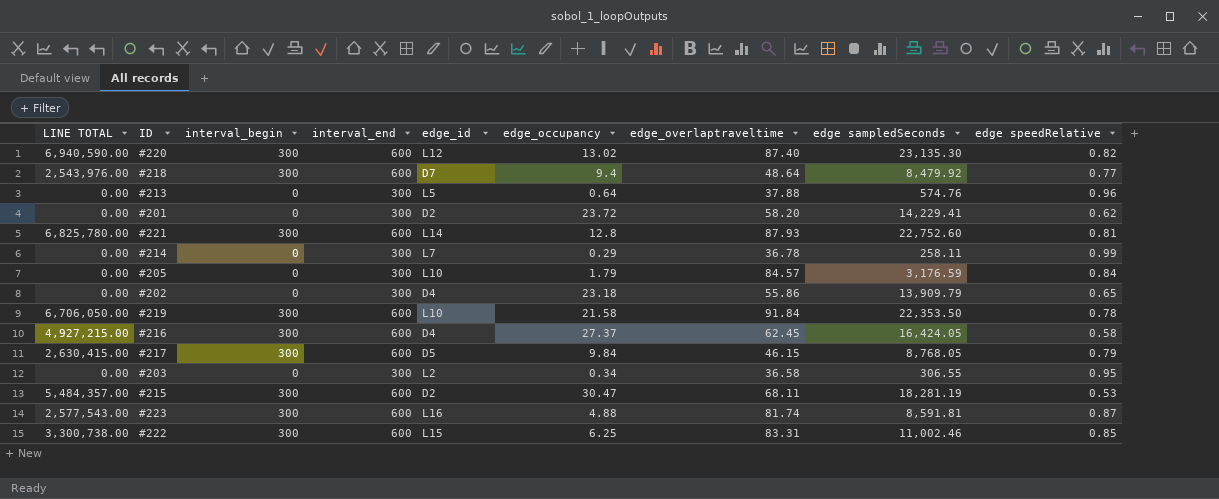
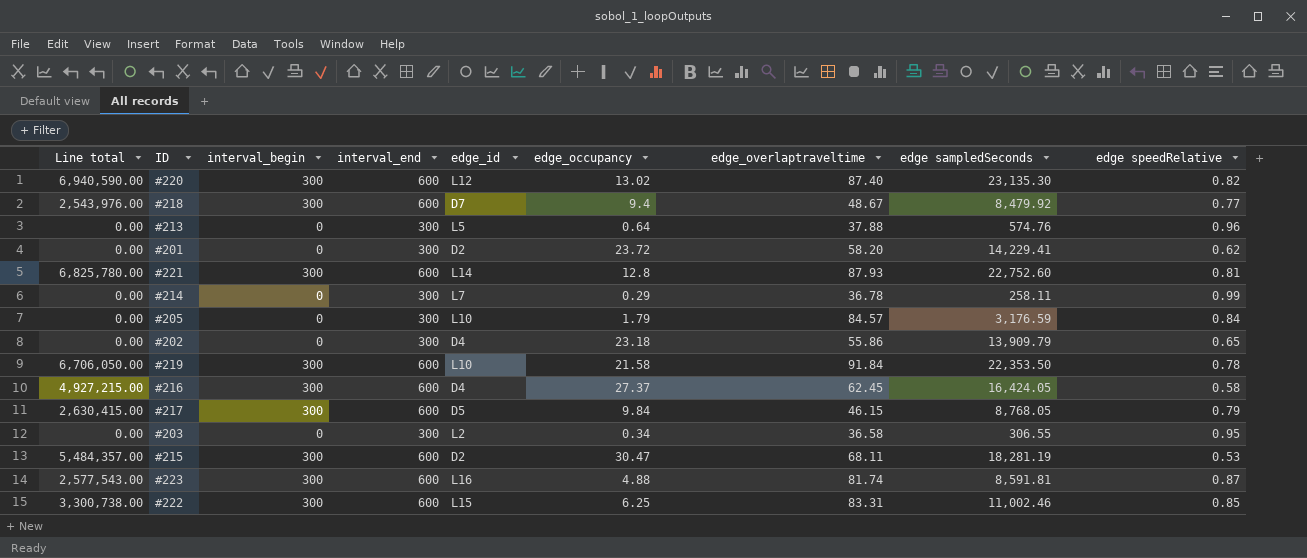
column name: LINE TOTAL -> Line total
#218 | edge_overlaptraveltime: 48.64 -> 48.67

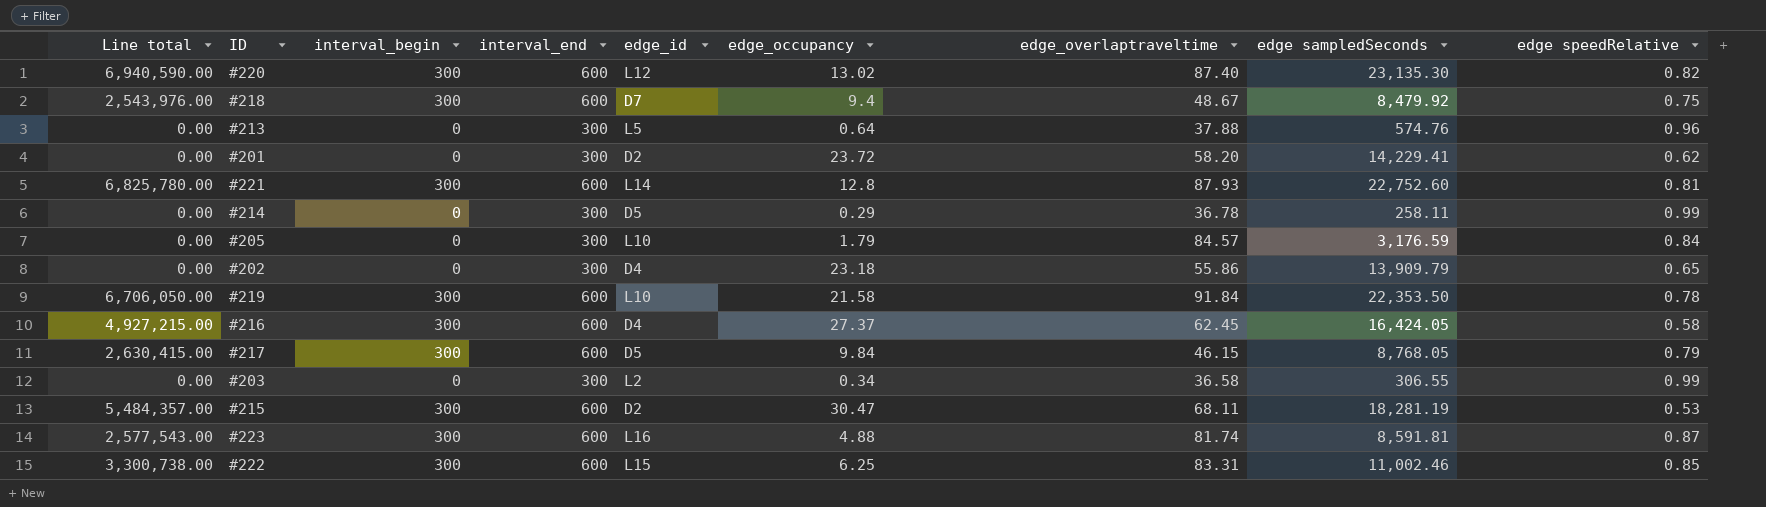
#218 | edge speedRelative: 0.77 -> 0.75
#214 | edge_id: L7 -> D5
#203 | edge speedRelative: 0.95 -> 0.99

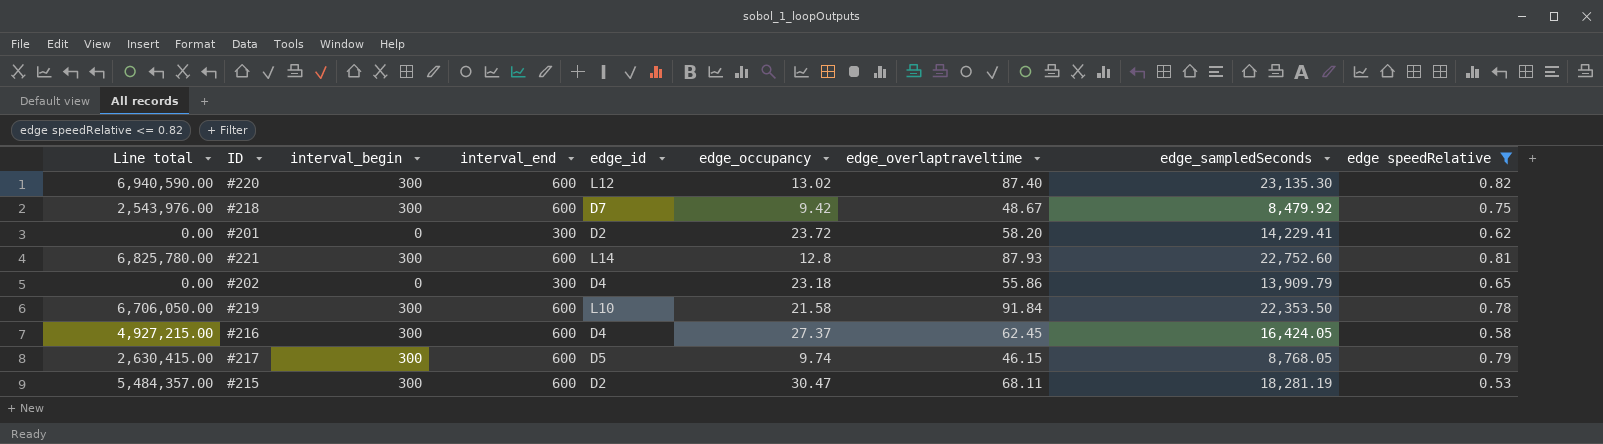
filter: none -> edge speedRelative <= 0.82
column name: edge sampledSeconds -> edge_sampledSeconds
#218 | edge_occupancy: 9.4 -> 9.42
#217 | edge_occupancy: 9.84 -> 9.74

